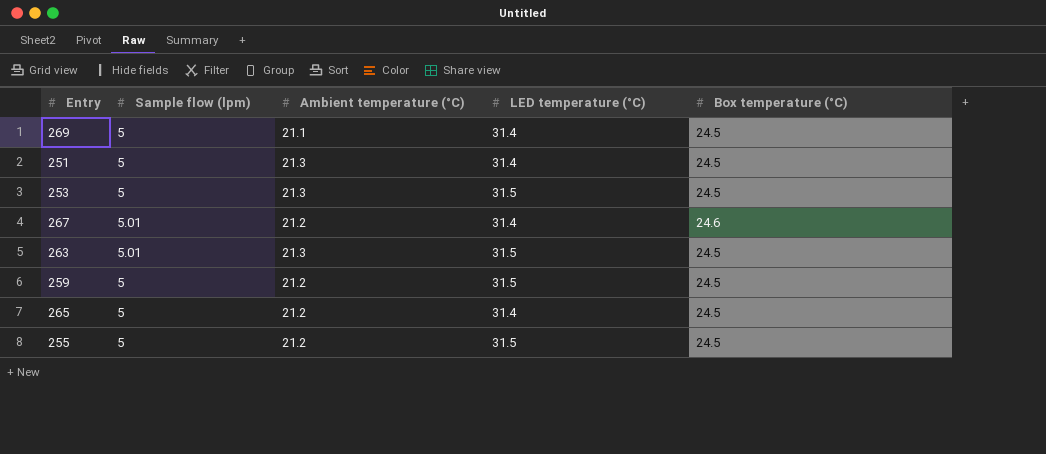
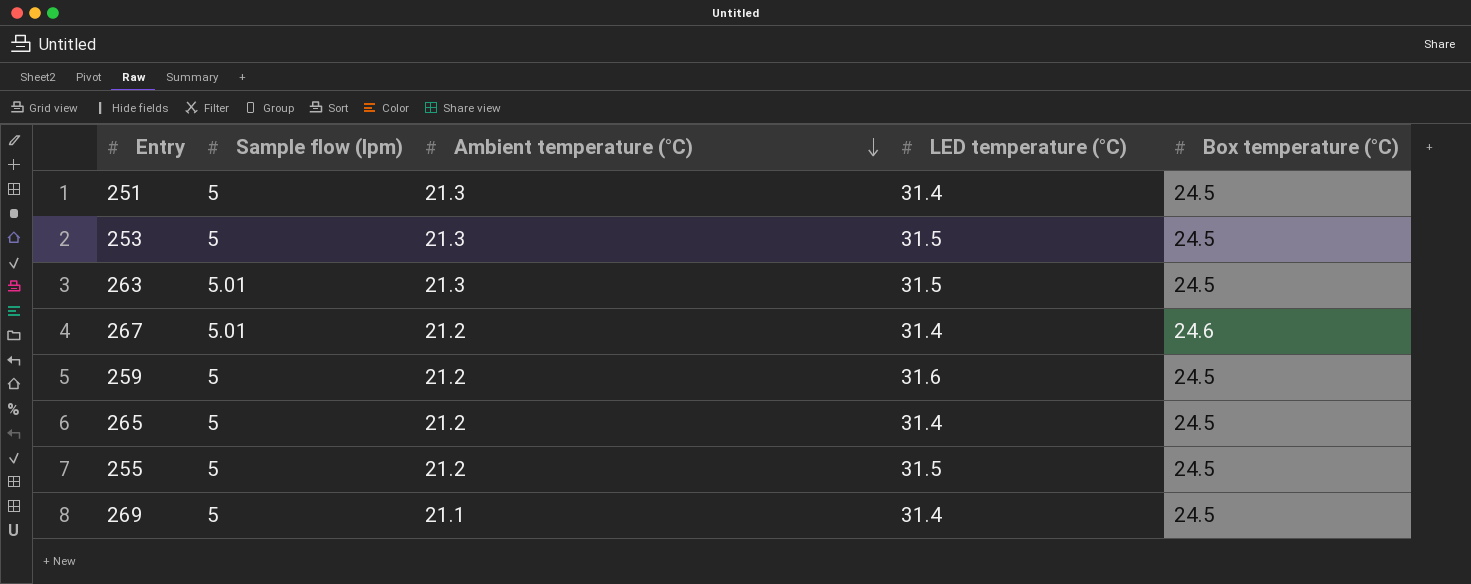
row order: none -> Ambient temperature (°C) descending
259 | LED temperature (°C): 31.5 -> 31.6

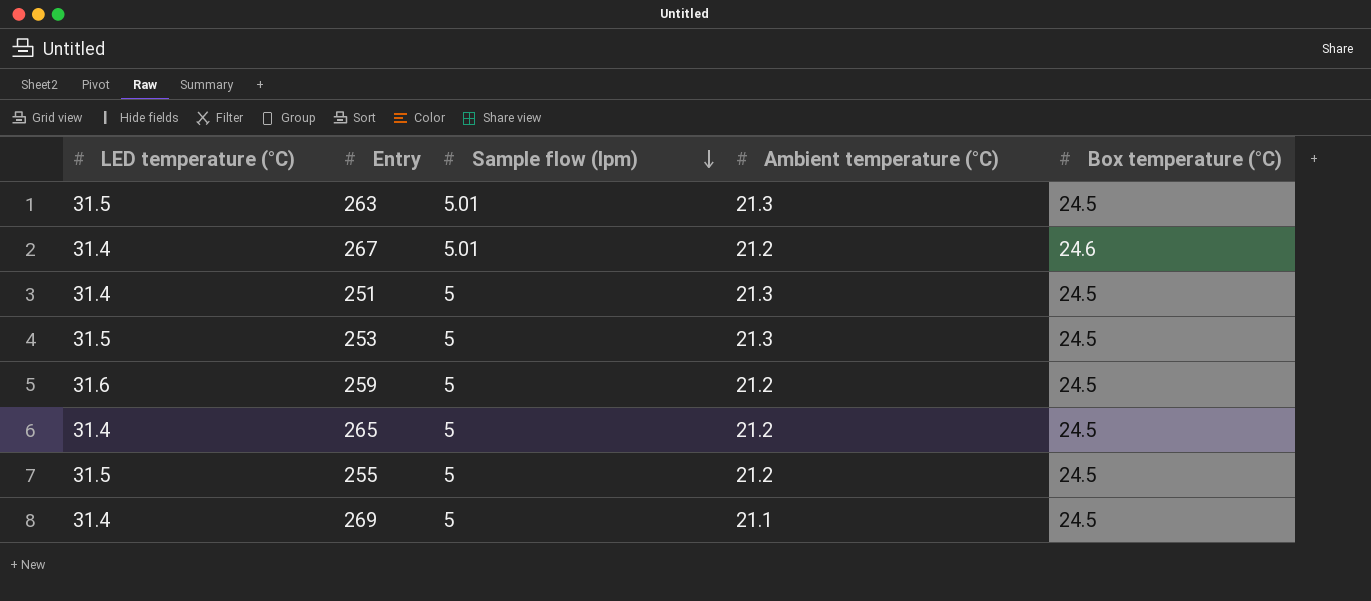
row order: Ambient temperature (°C) descending -> Sample flow (lpm) descending
column LED temperature (°C) | position: 4 -> 1

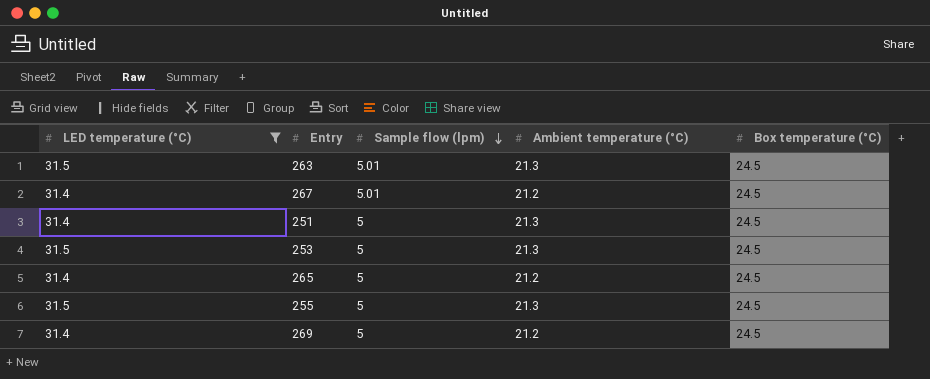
filter: none -> LED temperature (°C) != 31.6
267 | Box temperature (°C): 24.6 -> 24.5
255 | Ambient temperature (°C): 21.2 -> 21.3
269 | Ambient temperature (°C): 21.1 -> 21.2

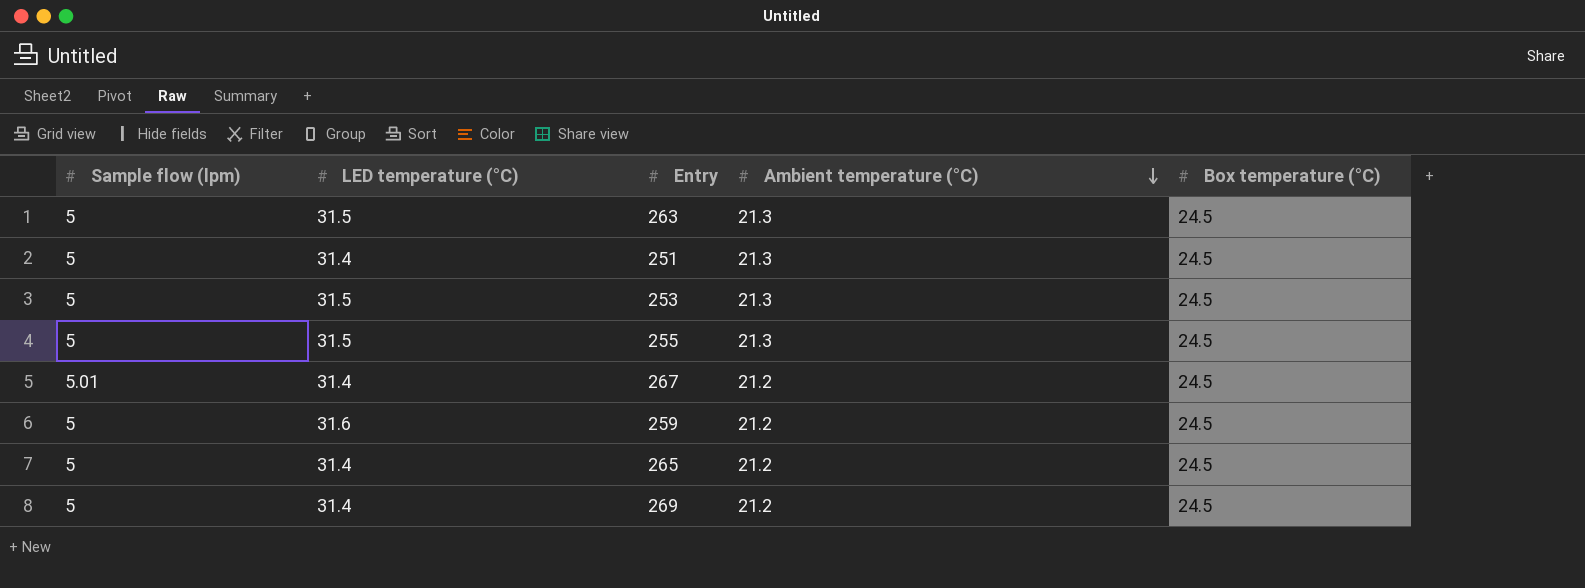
filter: LED temperature (°C) != 31.6 -> none
row order: Sample flow (lpm) descending -> Ambient temperature (°C) descending
column Sample flow (lpm) | position: 3 -> 1
263 | Sample flow (lpm): 5.01 -> 5

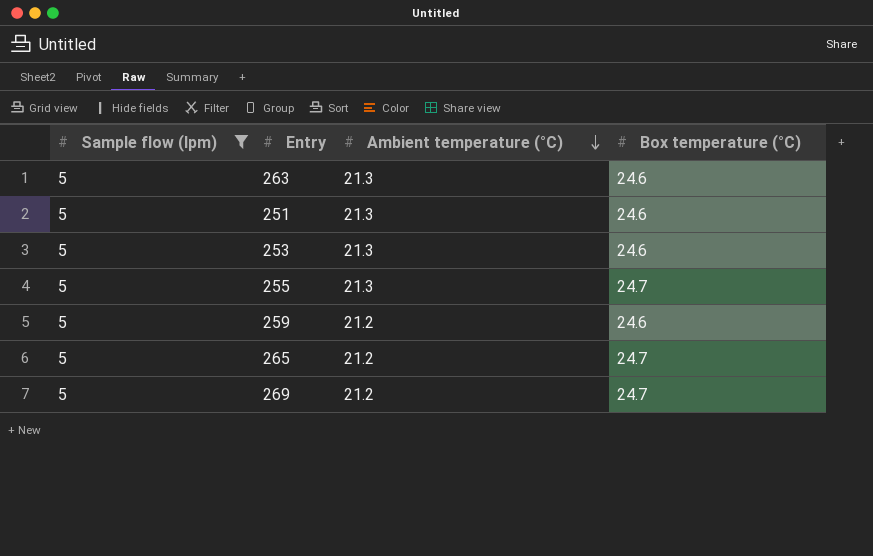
filter: none -> Sample flow (lpm) = 5
column LED temperature (°C) | position: 2 -> none
263 | Box temperature (°C): 24.5 -> 24.6
251 | Box temperature (°C): 24.5 -> 24.6
253 | Box temperature (°C): 24.5 -> 24.6
255 | Box temperature (°C): 24.5 -> 24.7
259 | Box temperature (°C): 24.5 -> 24.6
265 | Box temperature (°C): 24.5 -> 24.7
269 | Box temperature (°C): 24.5 -> 24.7

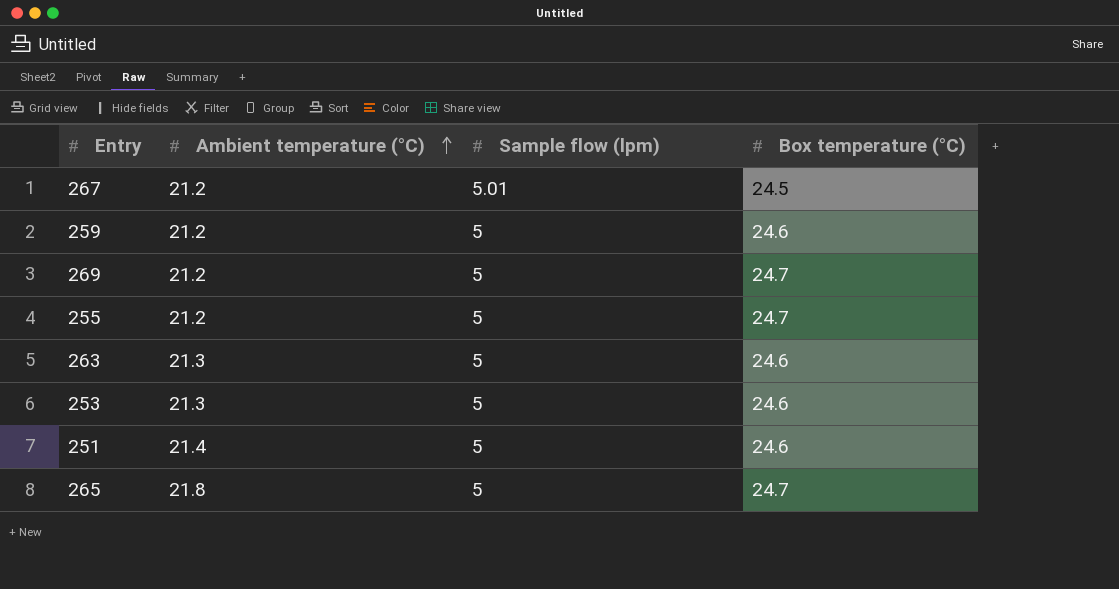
filter: Sample flow (lpm) = 5 -> none
row order: Ambient temperature (°C) descending -> Ambient temperature (°C) ascending
column Sample flow (lpm) | position: 1 -> 3
255 | Ambient temperature (°C): 21.3 -> 21.2
251 | Ambient temperature (°C): 21.3 -> 21.4
265 | Ambient temperature (°C): 21.2 -> 21.8

